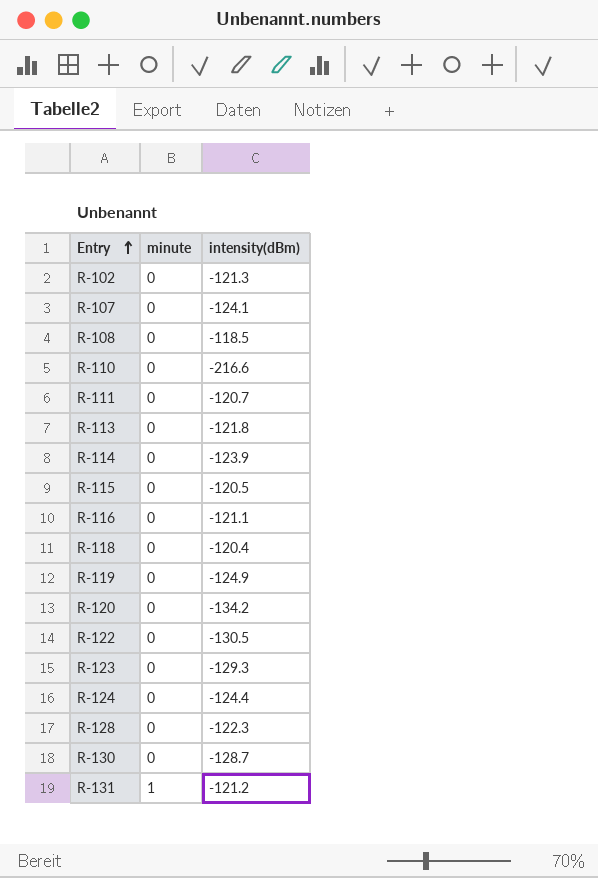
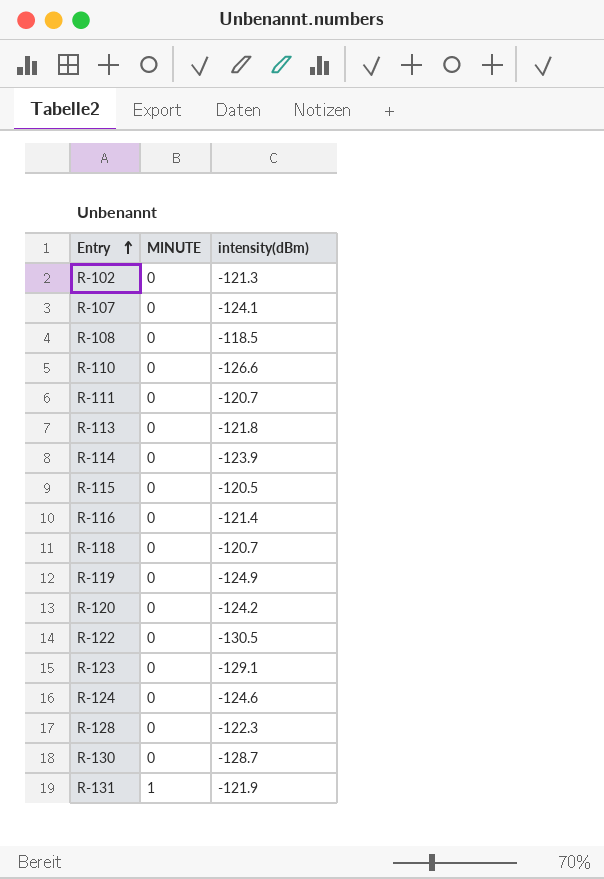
column name: minute -> MINUTE
R-110 | intensity(dBm): -216.6 -> -126.6
R-116 | intensity(dBm): -121.1 -> -121.4
R-118 | intensity(dBm): -120.4 -> -120.7
R-120 | intensity(dBm): -134.2 -> -124.2
R-123 | intensity(dBm): -129.3 -> -129.1
R-124 | intensity(dBm): -124.4 -> -124.6
R-131 | intensity(dBm): -121.2 -> -121.9

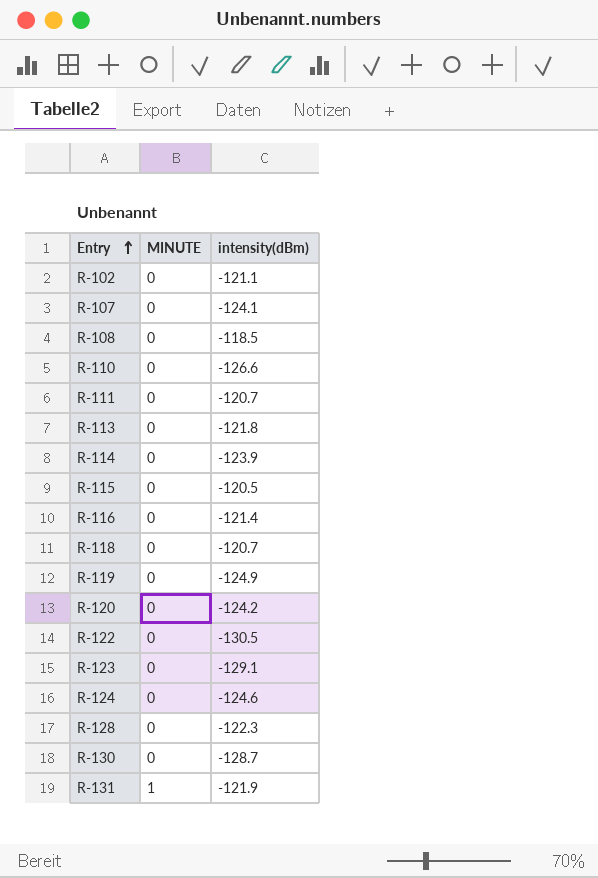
R-102 | intensity(dBm): -121.3 -> -121.1

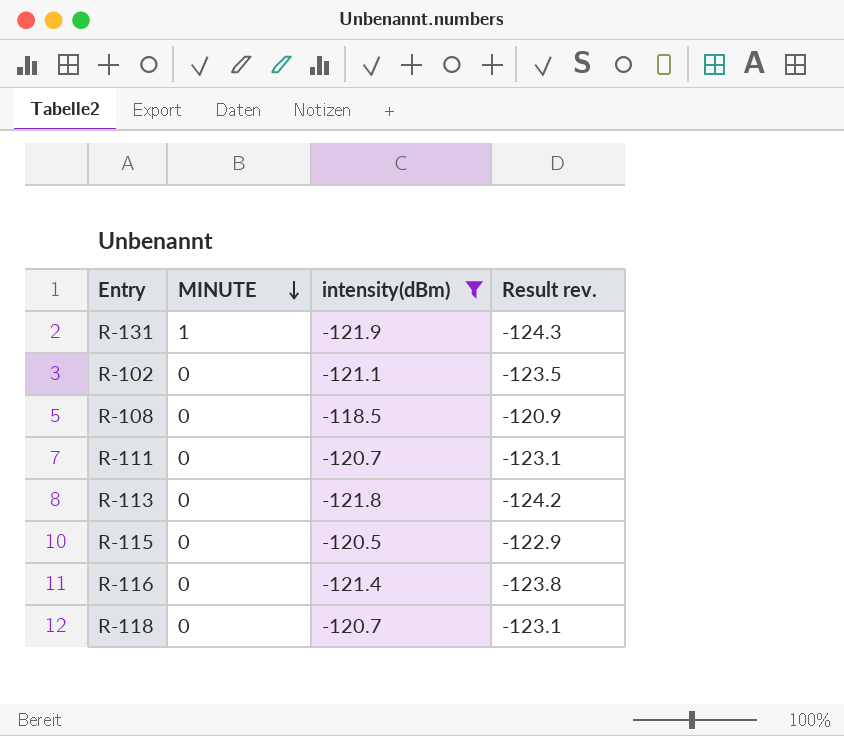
filter: none -> intensity(dBm) >= -121.9
row order: Entry ascending -> MINUTE descending
column Result rev. | formula: none -> [intensity(dBm)] * 1.02

